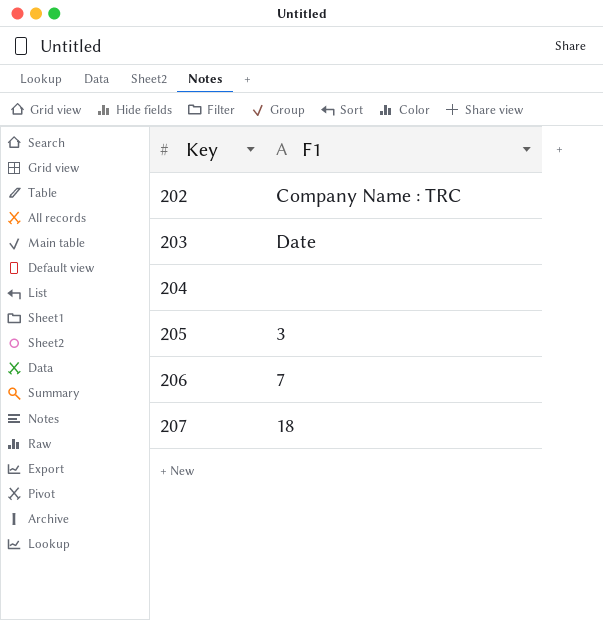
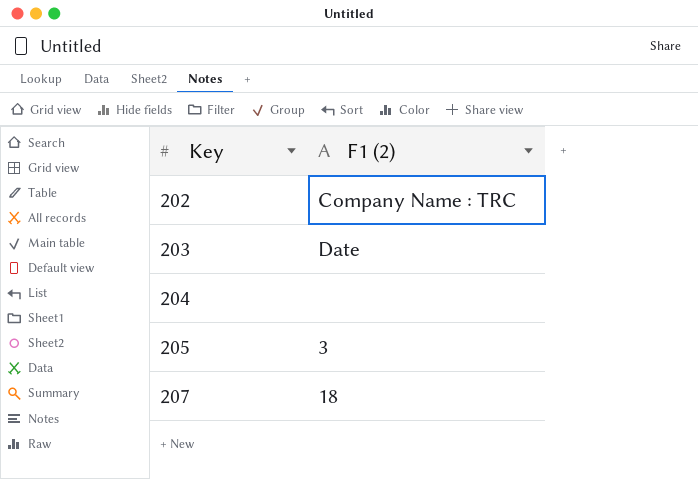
column name: F1 -> F1 (2)
row 206: 7 -> none

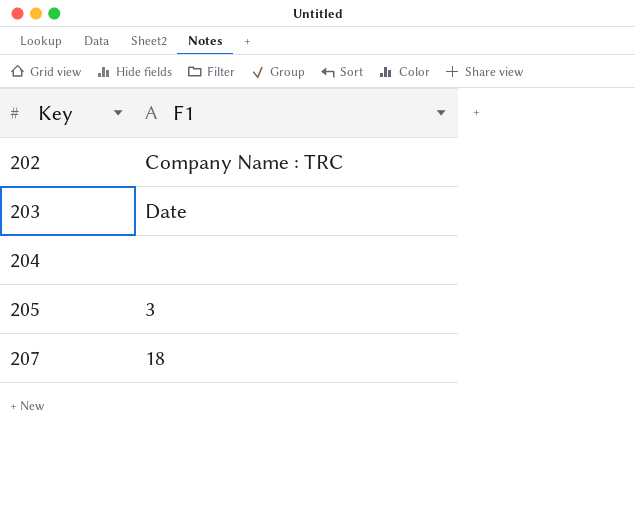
column name: F1 (2) -> F1

